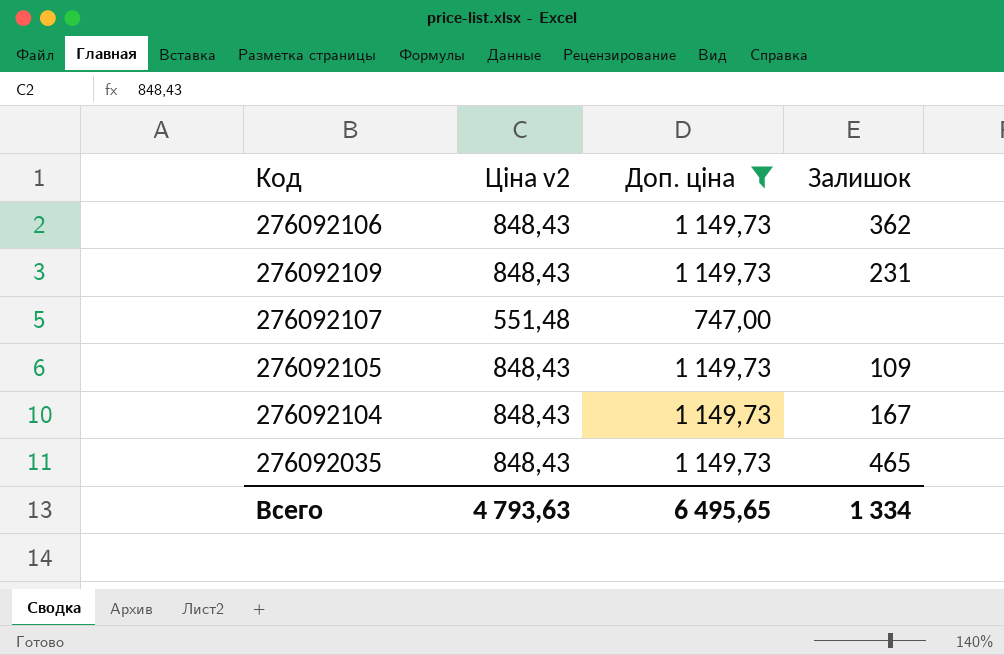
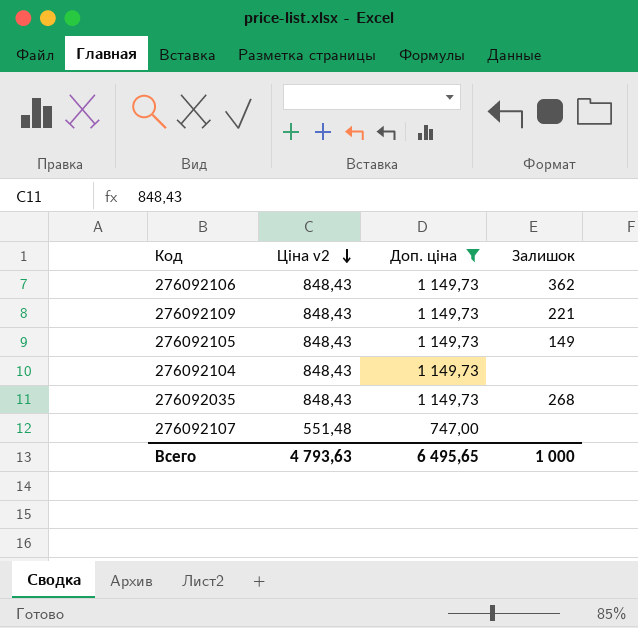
row order: none -> Ціна v2 descending
276092109 | Залишок: 231 -> 221
276092105 | Залишок: 109 -> 149
276092104 | Залишок: 167 -> none
276092035 | Залишок: 465 -> 268
Всего | Залишок: 1 334 -> 1 000

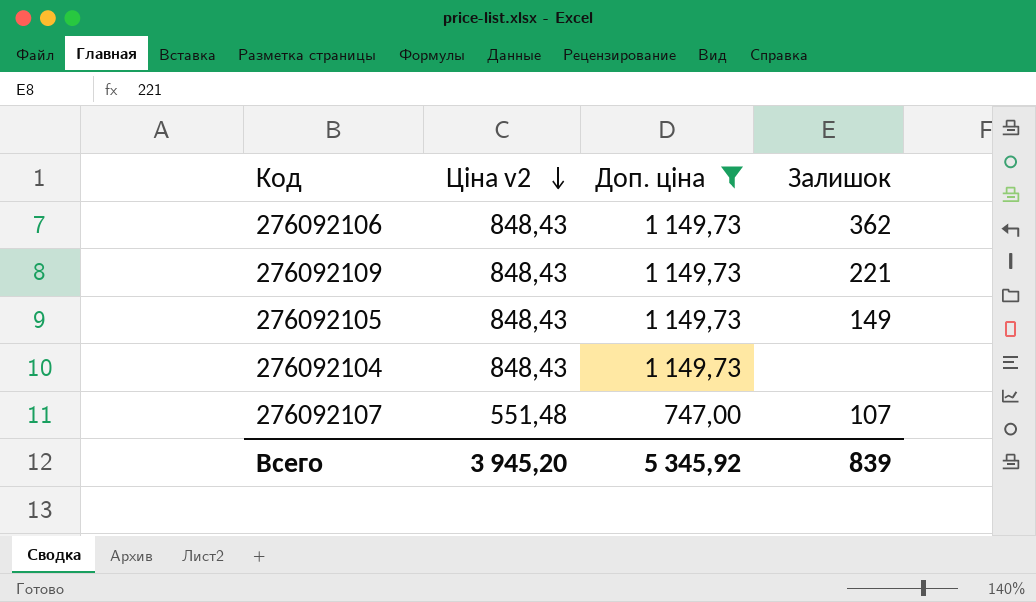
row 276092035: 848,43 | 1 149,73 | 268 -> none
276092107 | Залишок: none -> 107
Всего | Ціна v2: 4 793,63 -> 3 945,20
Всего | Доп. ціна: 6 495,65 -> 5 345,92
Всего | Залишок: 1 000 -> 839

